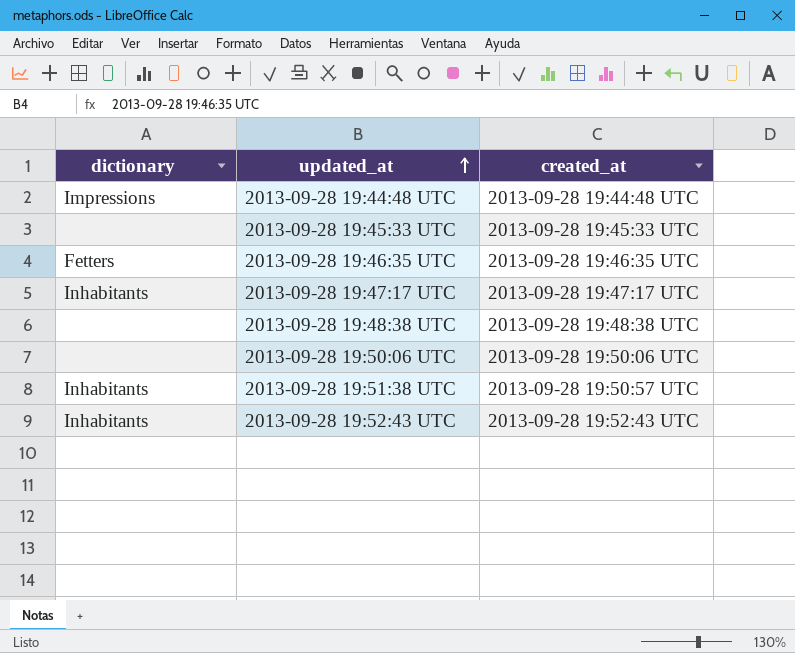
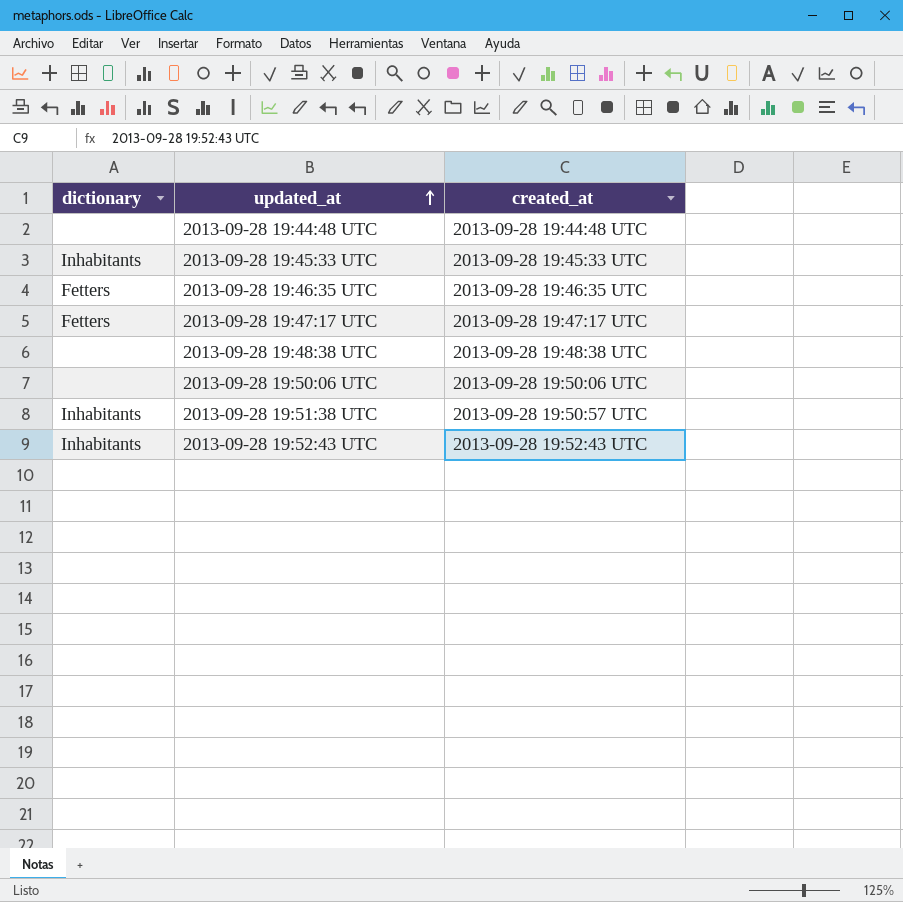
2013-09-28 19:44:48 UTC | dictionary: Impressions -> none
2013-09-28 19:45:33 UTC | dictionary: none -> Inhabitants
2013-09-28 19:47:17 UTC | dictionary: Inhabitants -> Fetters

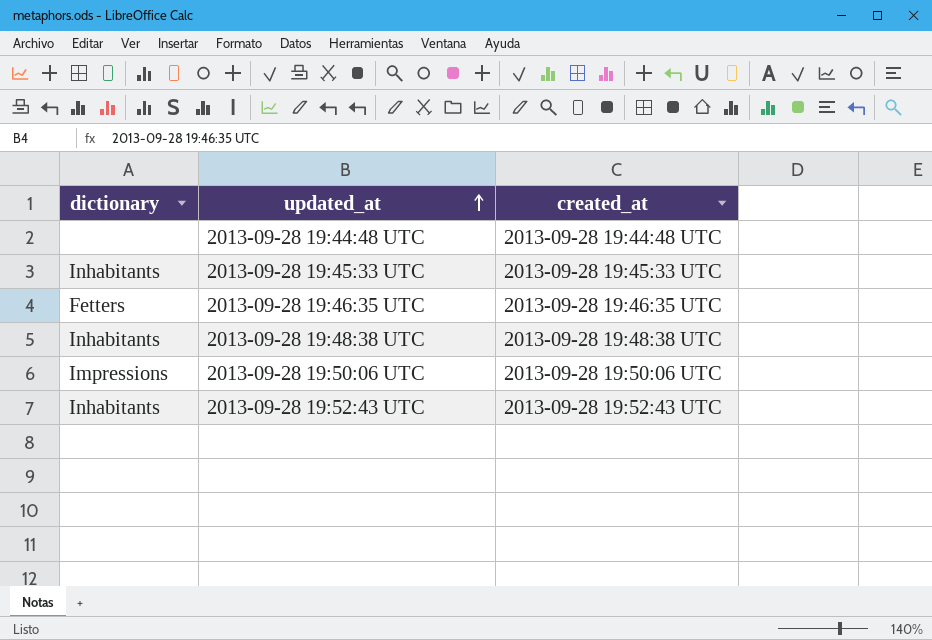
row 2013-09-28 19:47:17 UTC: Fetters | 2013-09-28 19:47:17 UTC -> none
row 2013-09-28 19:51:38 UTC: Inhabitants | 2013-09-28 19:50:57 UTC -> none
2013-09-28 19:48:38 UTC | dictionary: none -> Inhabitants
2013-09-28 19:50:06 UTC | dictionary: none -> Impressions

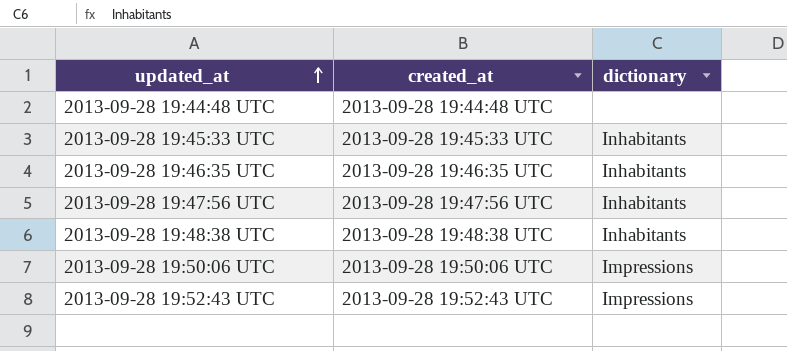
column dictionary | position: 1 -> 3
2013-09-28 19:46:35 UTC | dictionary: Fetters -> Inhabitants
row 2013-09-28 19:47:56 UTC: none -> 2013-09-28 19:47:56 UTC | Inhabitants
2013-09-28 19:52:43 UTC | dictionary: Inhabitants -> Impressions

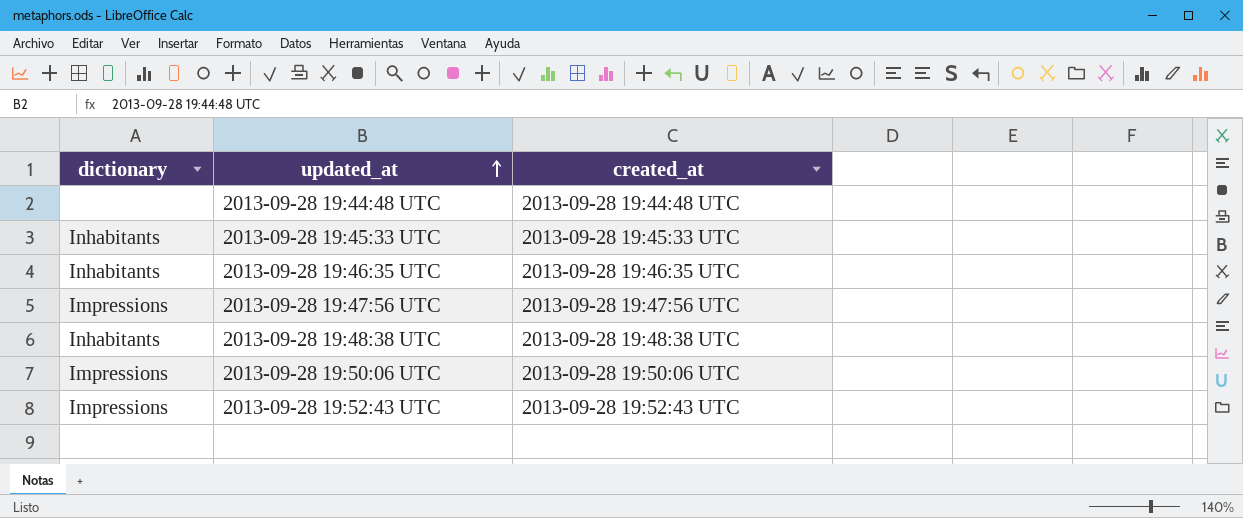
column dictionary | position: 3 -> 1
2013-09-28 19:47:56 UTC | dictionary: Inhabitants -> Impressions

